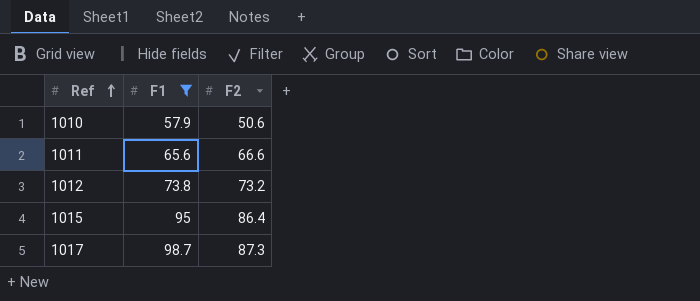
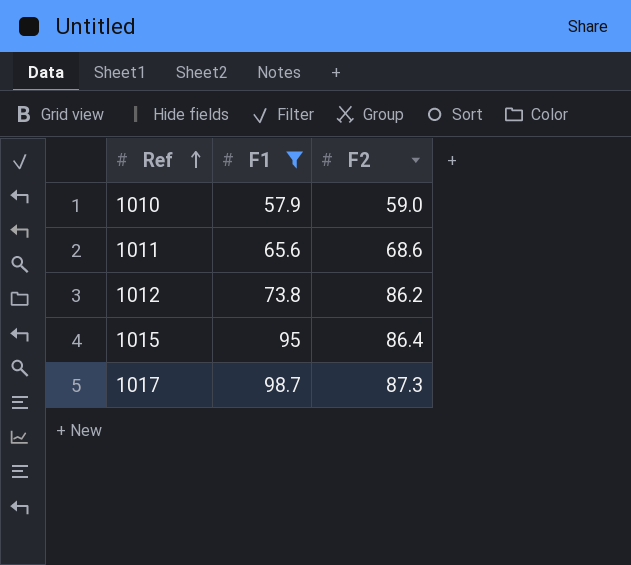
1010 | F2: 50.6 -> 59.0
1011 | F2: 66.6 -> 68.6
1012 | F2: 73.2 -> 86.2

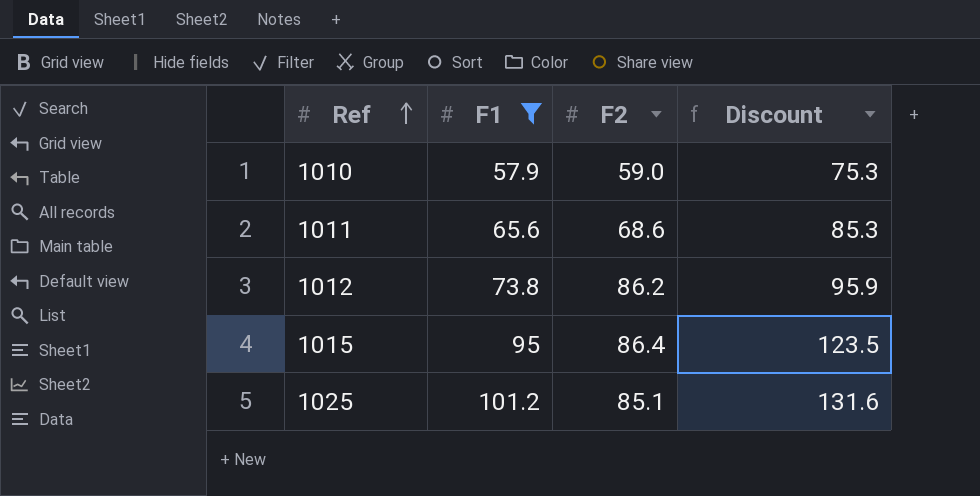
column Discount | formula: none -> [F1] * 1.3
row 1017: 98.7 | 87.3 -> none
row 1025: none -> 101.2 | 85.1 | 131.6

